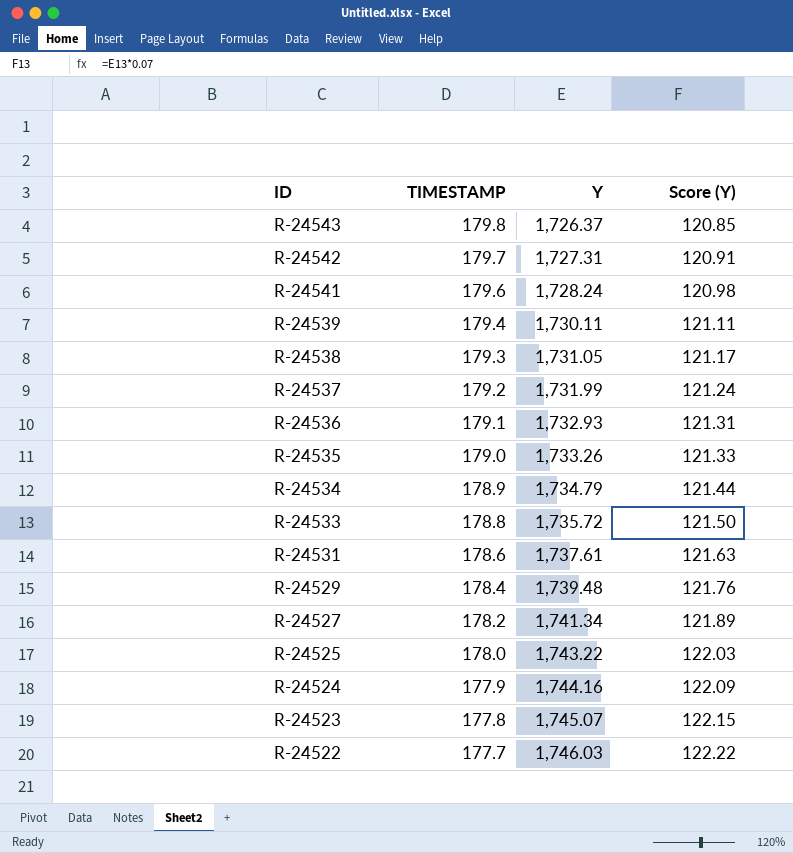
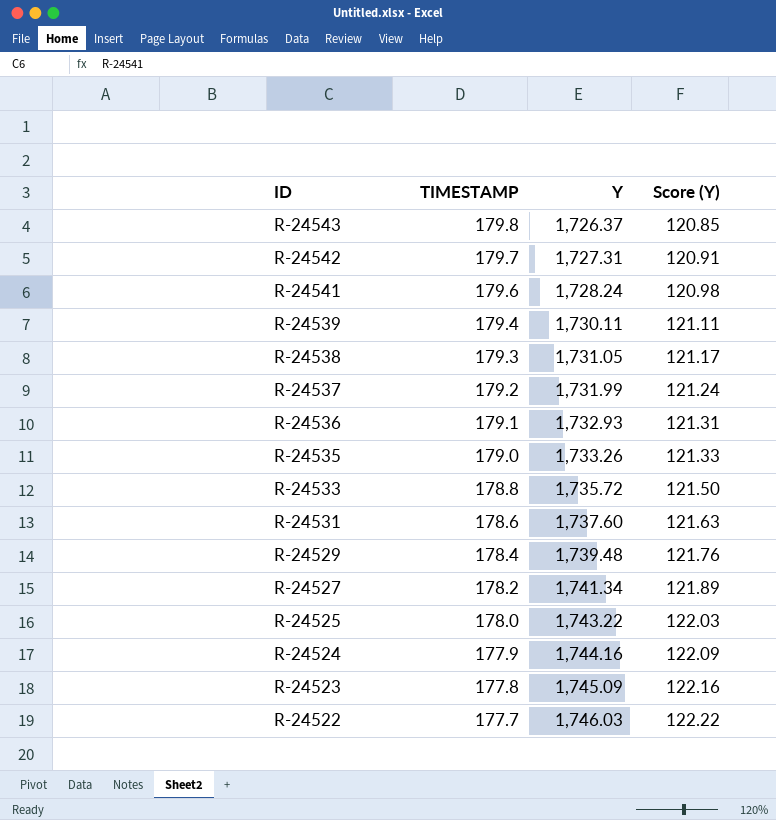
row R-24534: 178.9 | 1,734.79 | 121.44 -> none
R-24531 | Y: 1,737.61 -> 1,737.60
R-24523 | Y: 1,745.07 -> 1,745.09
R-24523 | Score (Y): 122.15 -> 122.16

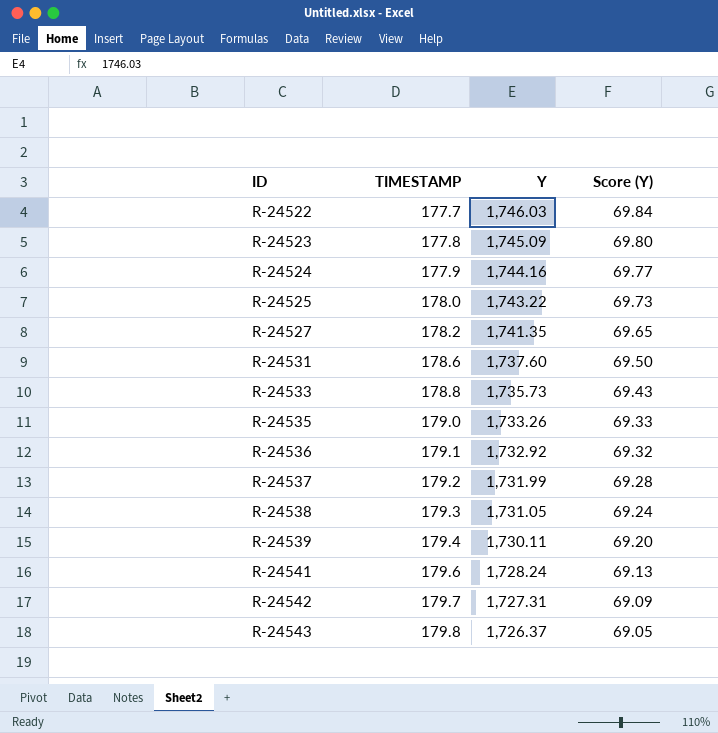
row order: ID descending -> ID ascending
column Score (Y) | formula: [Y] * 0.07 -> [Y] * 0.04
row R-24529: 178.4 | 1,739.48 | 121.76 -> none
R-24527 | Y: 1,741.34 -> 1,741.35
R-24533 | Y: 1,735.72 -> 1,735.73
R-24536 | Y: 1,732.93 -> 1,732.92

